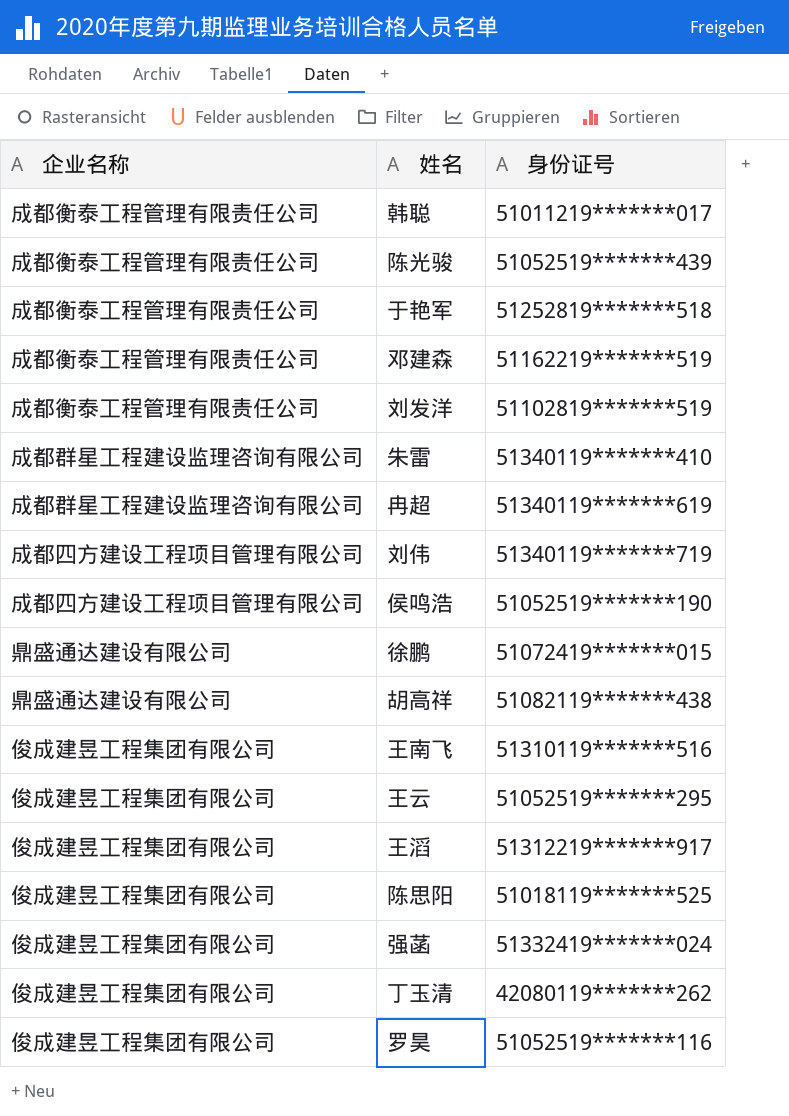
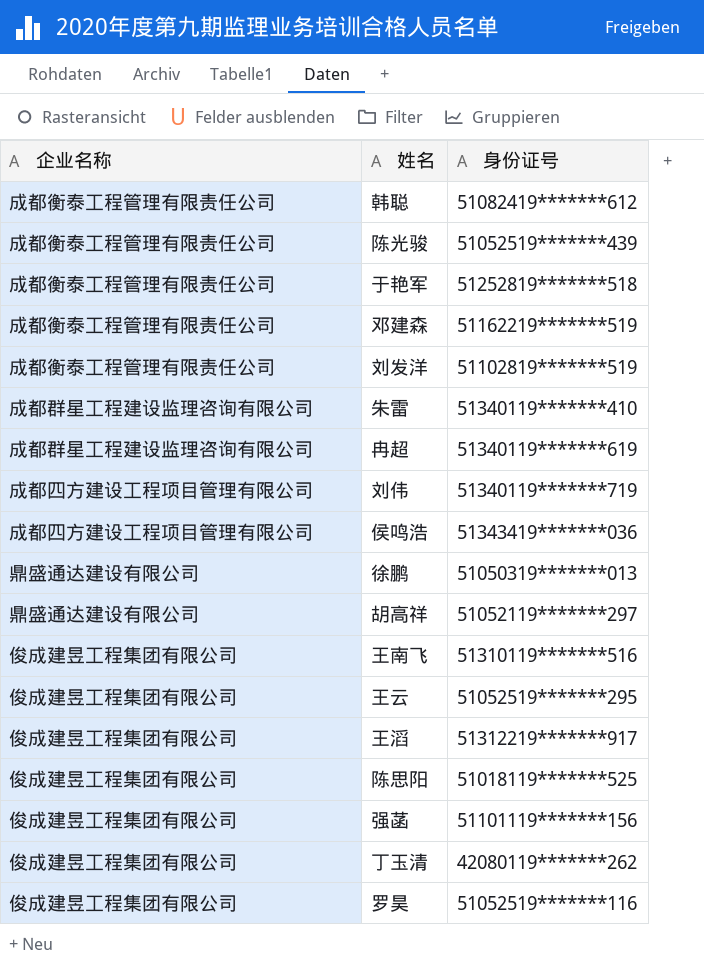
韩聪 | 身份证号: 51011219*******017 -> 51082419*******612
侯鸣浩 | 身份证号: 51052519*******190 -> 51343419*******036
徐鹏 | 身份证号: 51072419*******015 -> 51050319*******013
胡高祥 | 身份证号: 51082119*******438 -> 51052119*******297
强菡 | 身份证号: 51332419*******024 -> 51101119*******156

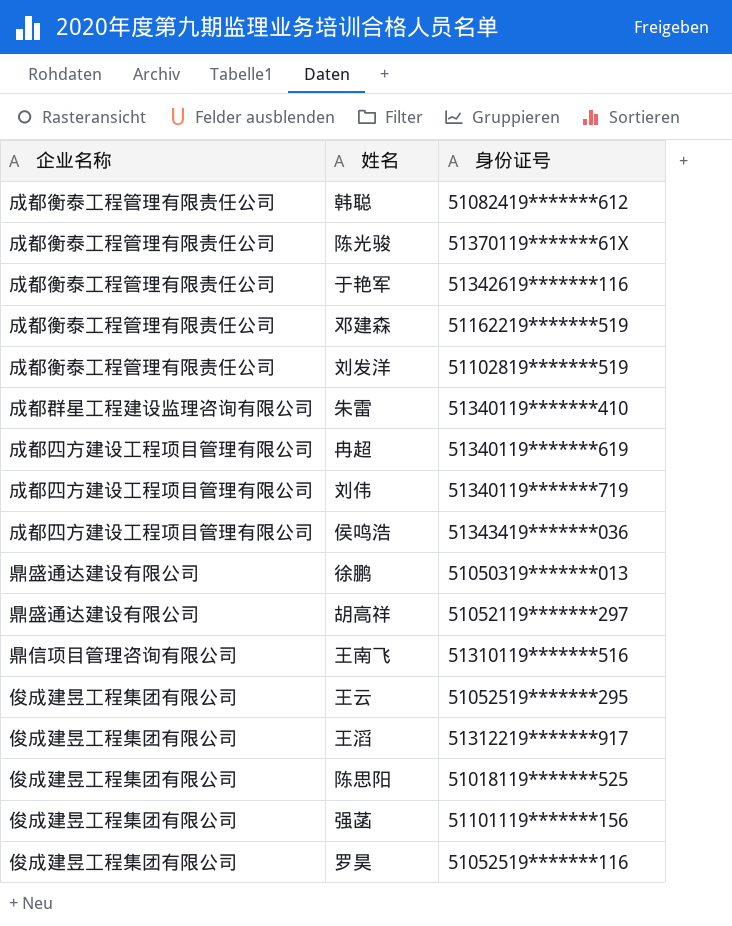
row 丁玉清: 俊成建昱工程集团有限公司 | 42080119*******262 -> none
陈光骏 | 身份证号: 51052519*******439 -> 51370119*******61X
于艳军 | 身份证号: 51252819*******518 -> 51342619*******116
冉超 | 企业名称: 成都群星工程建设监理咨询有限公司 -> 成都四方建设工程项目管理有限公司
王南飞 | 企业名称: 俊成建昱工程集团有限公司 -> 鼎信项目管理咨询有限公司

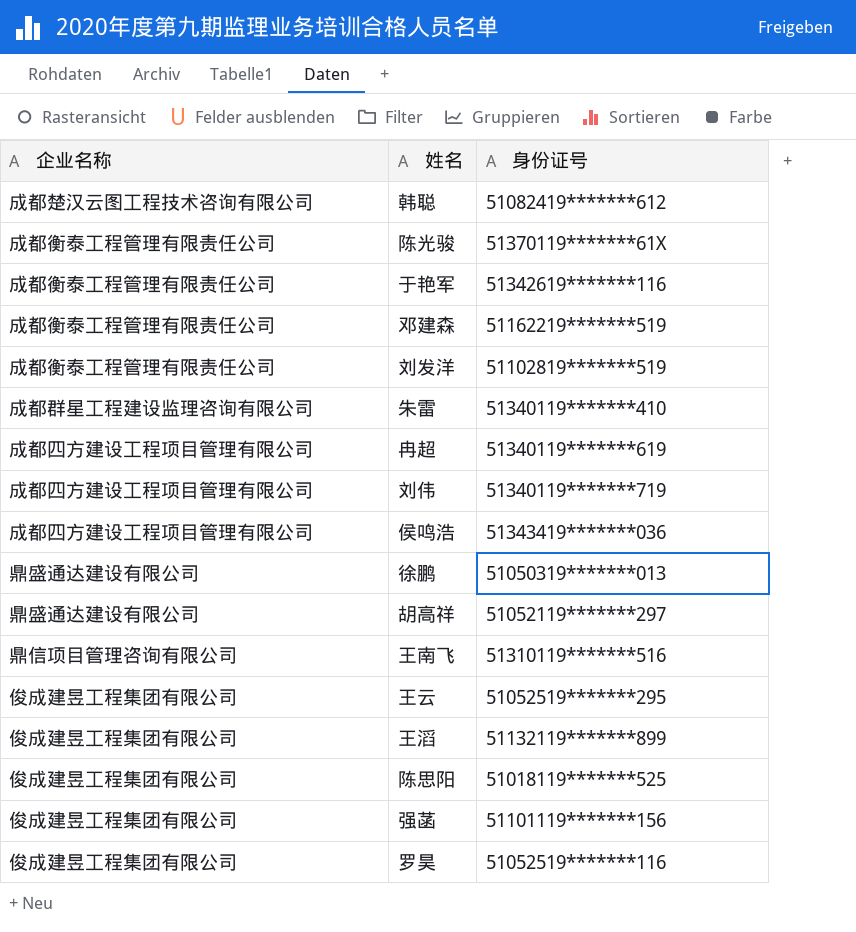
韩聪 | 企业名称: 成都衡泰工程管理有限责任公司 -> 成都楚汉云图工程技术咨询有限公司
王滔 | 身份证号: 51312219*******917 -> 51132119*******899

